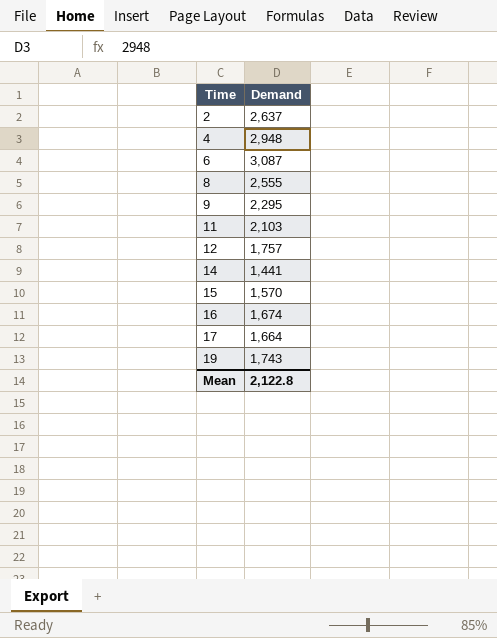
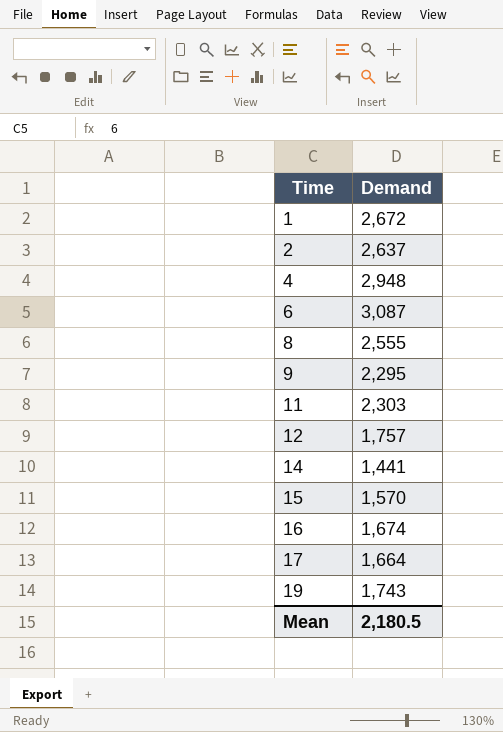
row 1: none -> 2,672
11 | Demand: 2,103 -> 2,303
Mean | Demand: 2,122.8 -> 2,180.5

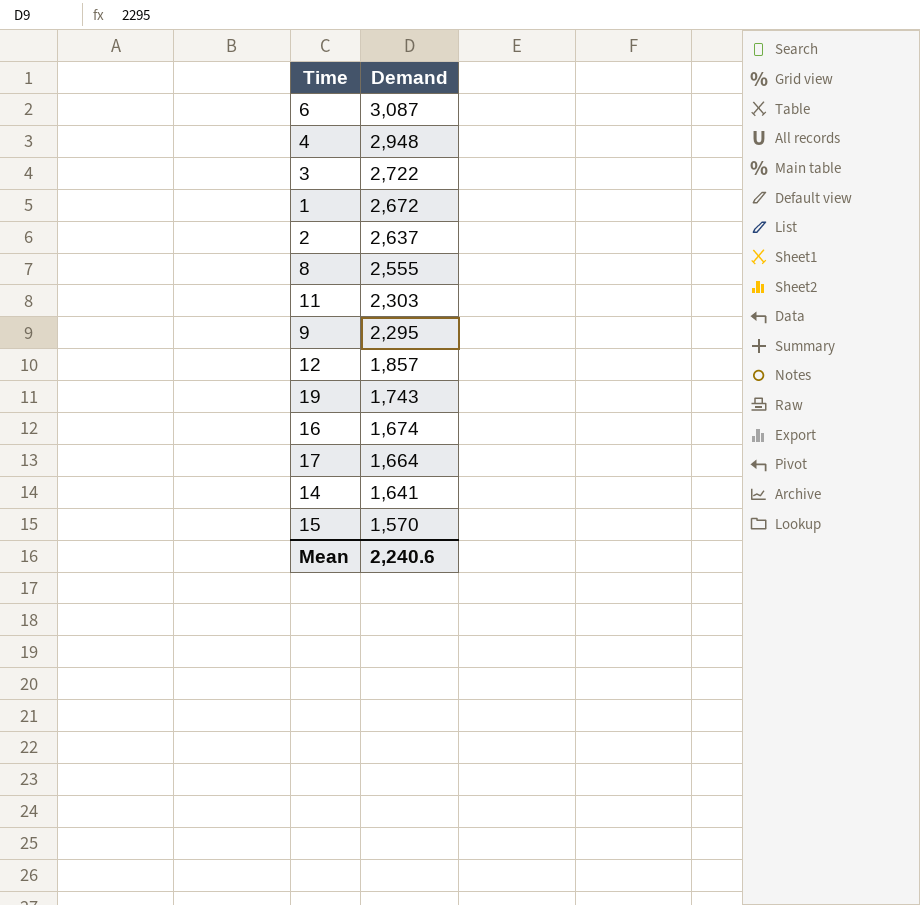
row order: Time ascending -> Demand descending
row 3: none -> 2,722
12 | Demand: 1,757 -> 1,857
14 | Demand: 1,441 -> 1,641
Mean | Demand: 2,180.5 -> 2,240.6

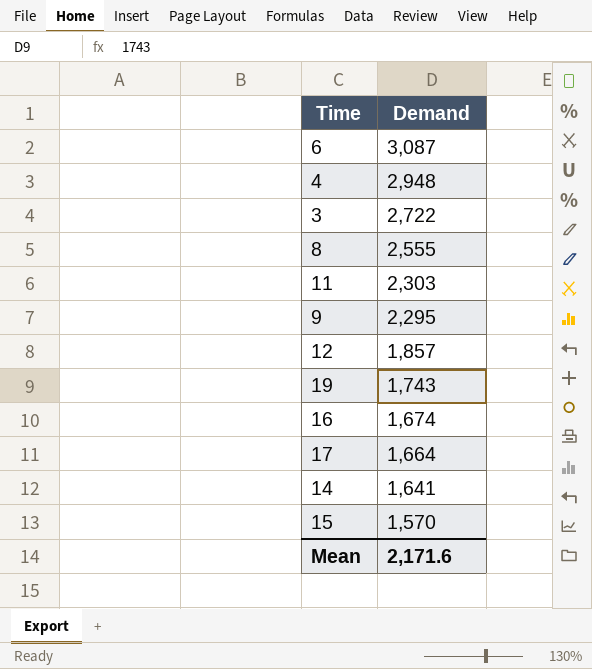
row 1: 2,672 -> none
row 2: 2,637 -> none
Mean | Demand: 2,240.6 -> 2,171.6

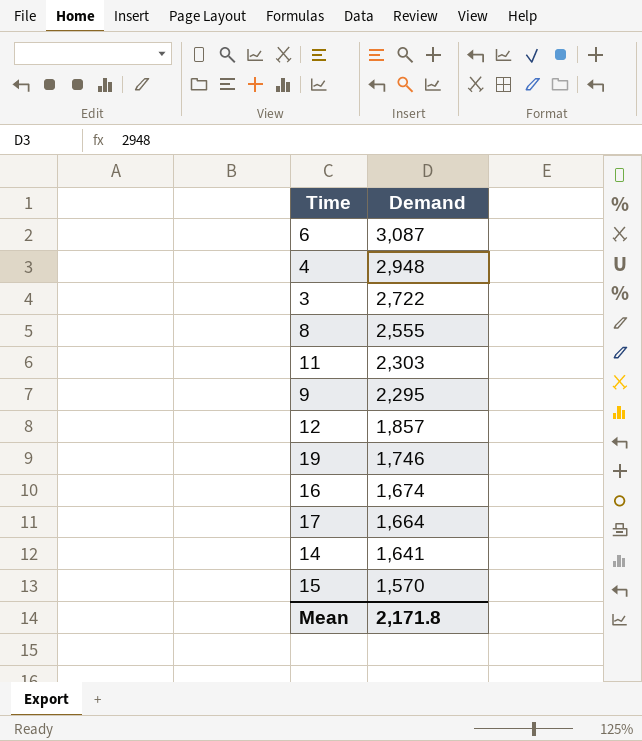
19 | Demand: 1,743 -> 1,746
Mean | Demand: 2,171.6 -> 2,171.8

